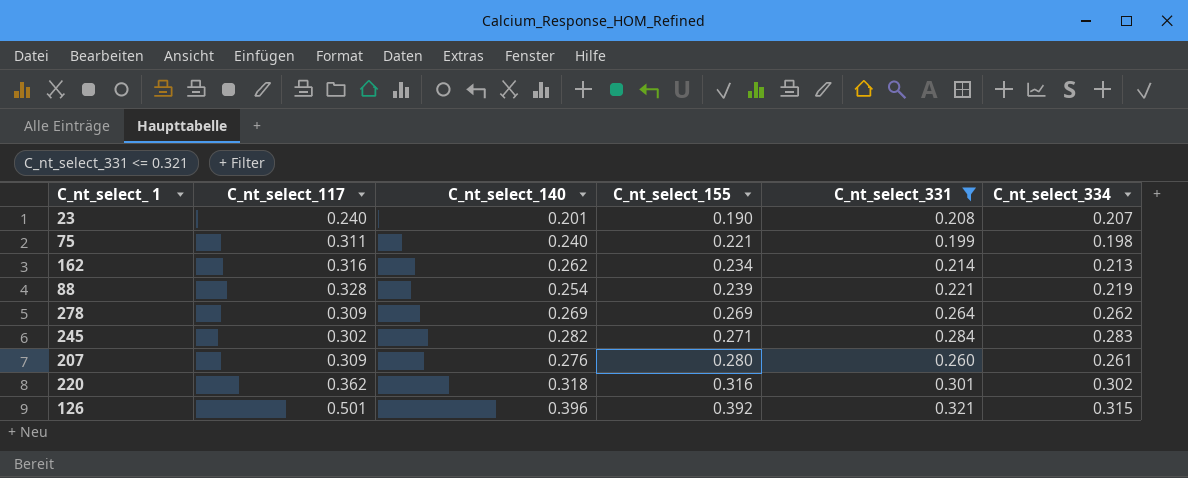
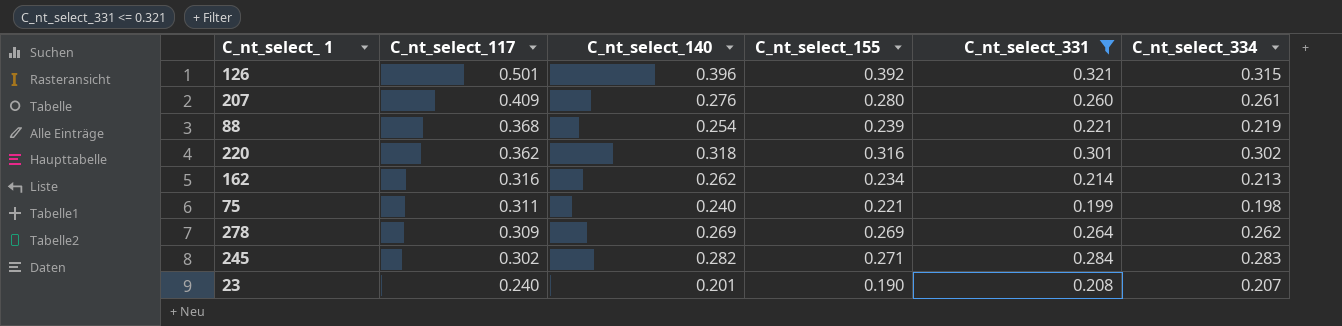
row order: C_nt_select_155 ascending -> C_nt_select_117 descending
207 | C_nt_select_117: 0.309 -> 0.409
88 | C_nt_select_117: 0.328 -> 0.368

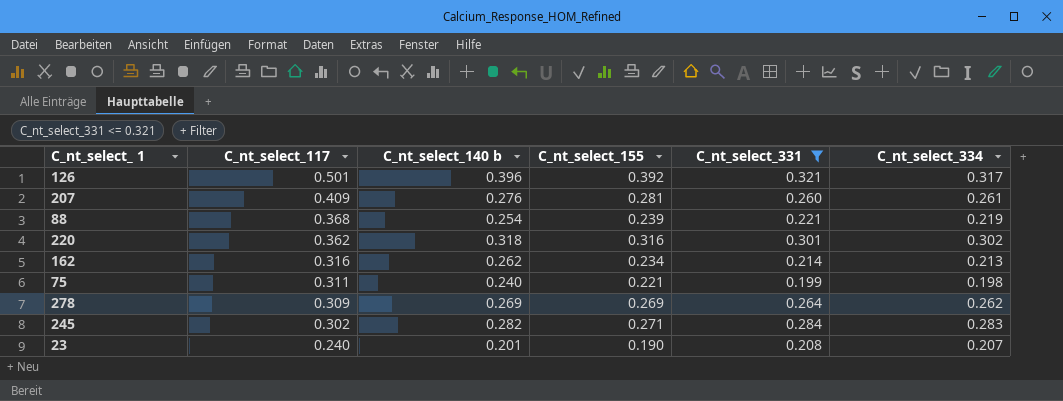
column name: C_nt_select_140 -> C_nt_select_140 b
126 | C_nt_select_334: 0.315 -> 0.317
207 | C_nt_select_155: 0.280 -> 0.281

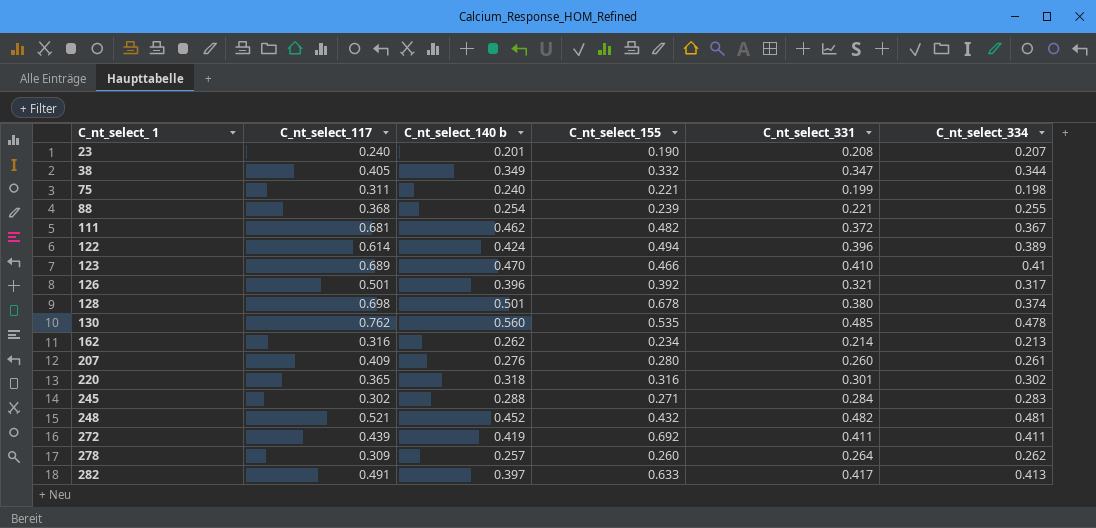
filter: C_nt_select_331 <= 0.321 -> none
row order: C_nt_select_117 descending -> C_nt_select_ 1 ascending
88 | C_nt_select_334: 0.219 -> 0.255
207 | C_nt_select_155: 0.281 -> 0.280
220 | C_nt_select_117: 0.362 -> 0.365
245 | C_nt_select_140 b: 0.282 -> 0.288
278 | C_nt_select_140 b: 0.269 -> 0.257
278 | C_nt_select_155: 0.269 -> 0.260

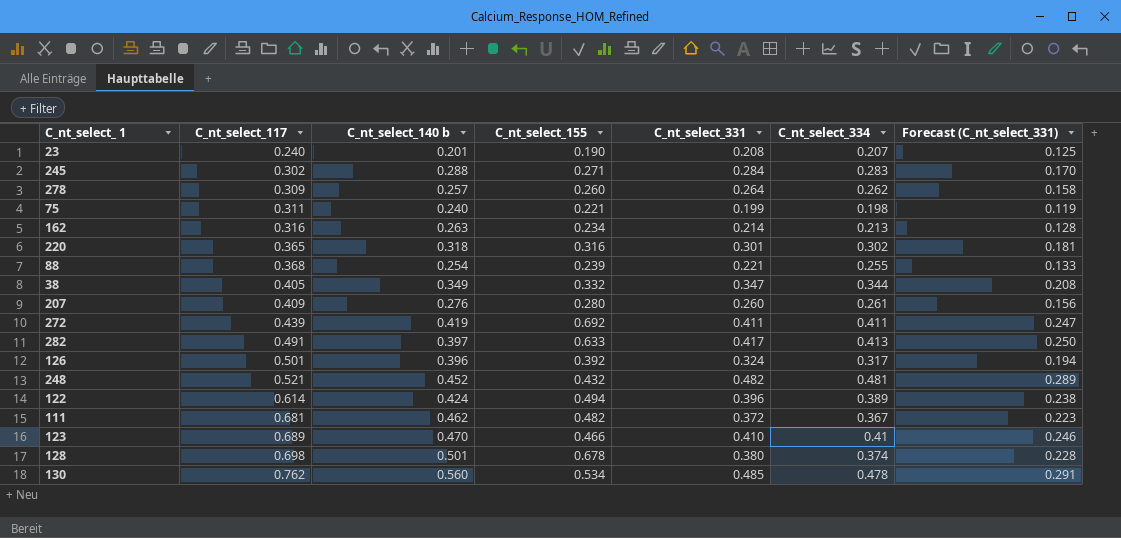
row order: C_nt_select_ 1 ascending -> C_nt_select_117 ascending
column Forecast (C_nt_select_331) | formula: none -> [C_nt_select_331] * 0.6
162 | C_nt_select_140 b: 0.262 -> 0.263
126 | C_nt_select_331: 0.321 -> 0.324
130 | C_nt_select_155: 0.535 -> 0.534

